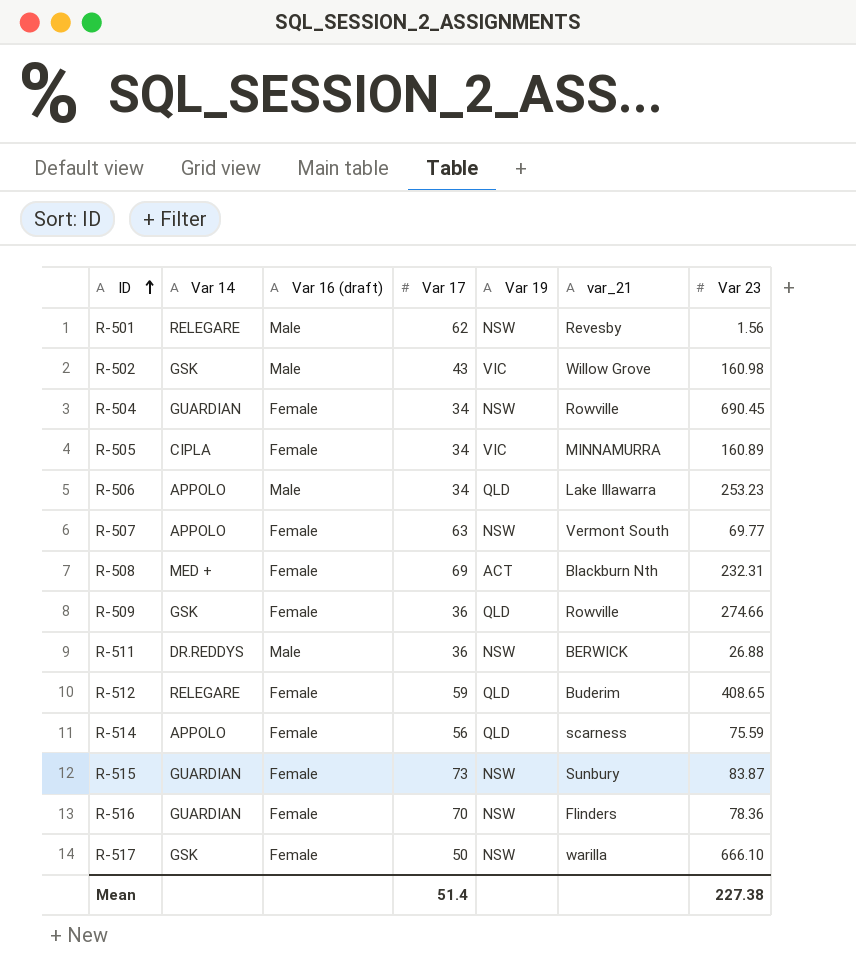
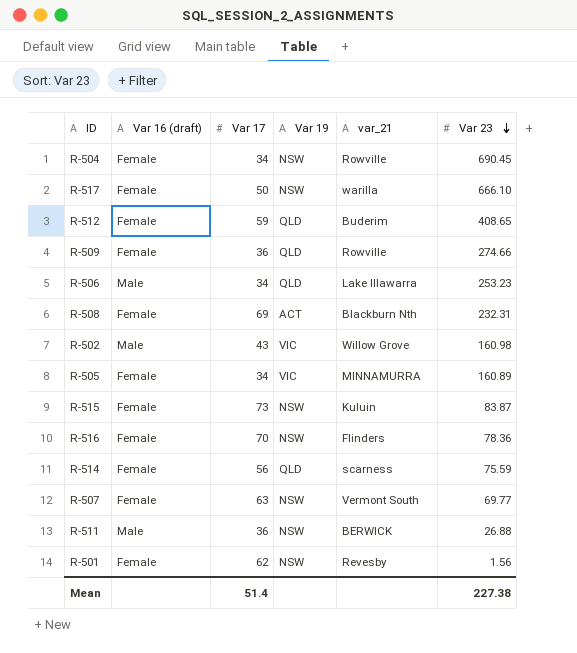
row order: ID ascending -> Var 23 descending
column Var 14 | position: 2 -> none
R-515 | var_21: Sunbury -> Kuluin
R-501 | Var 16 (draft): Male -> Female

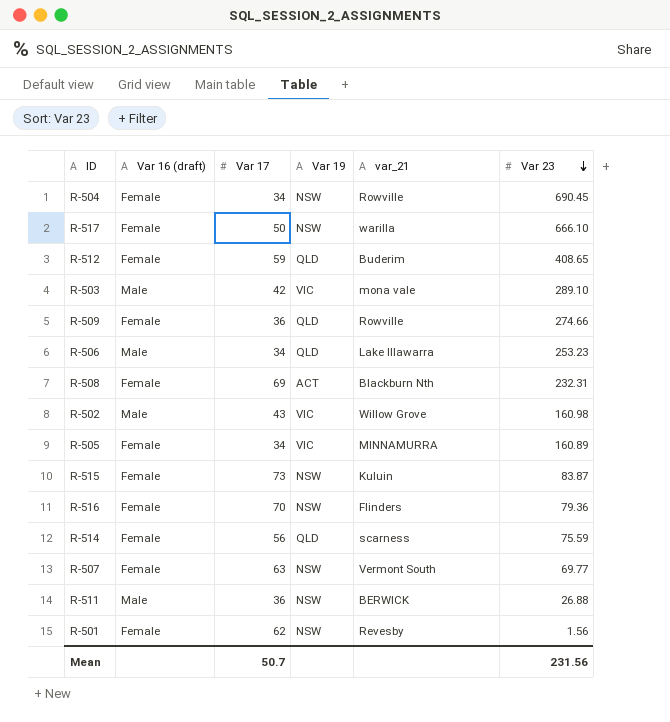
row R-503: none -> Male | 42 | VIC | mona vale | 289.10
R-516 | Var 23: 78.36 -> 79.36
Mean | Var 17: 51.4 -> 50.7
Mean | Var 23: 227.38 -> 231.56

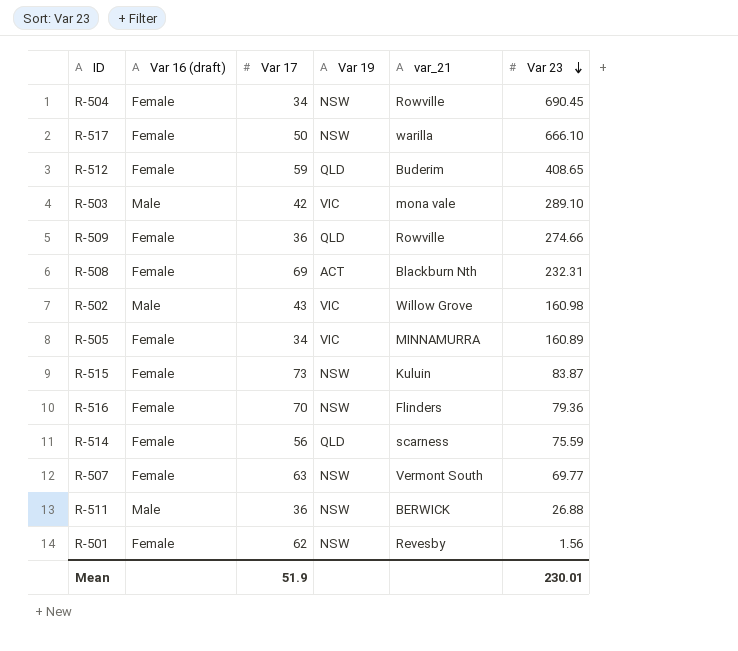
row R-506: Male | 34 | QLD | Lake Illawarra | 253.23 -> none
Mean | Var 17: 50.7 -> 51.9
Mean | Var 23: 231.56 -> 230.01

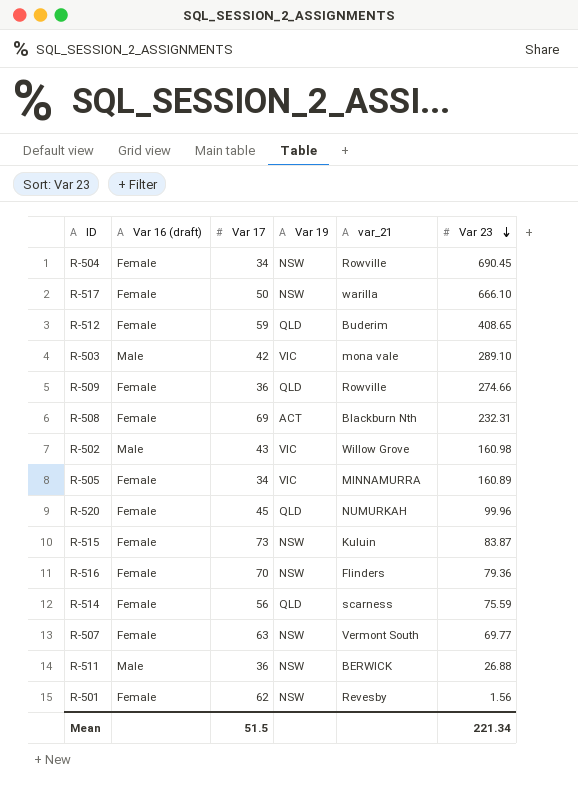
row R-520: none -> Female | 45 | QLD | NUMURKAH | 99.96
Mean | Var 17: 51.9 -> 51.5
Mean | Var 23: 230.01 -> 221.34

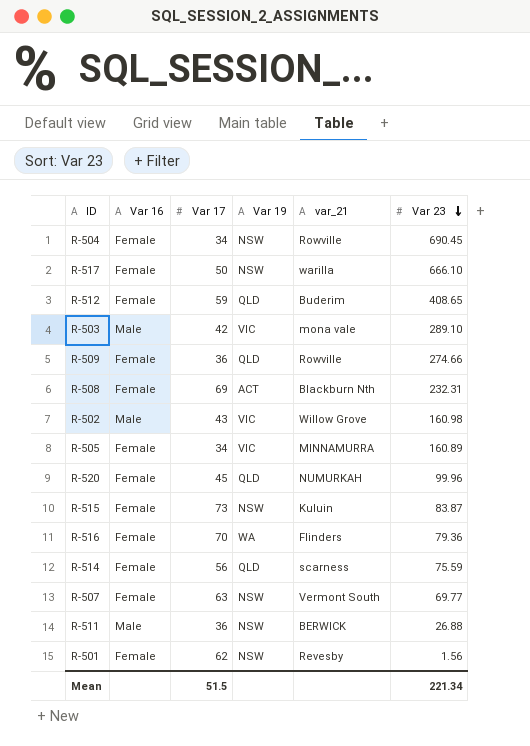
column name: Var 16 (draft) -> Var 16
R-516 | Var 19: NSW -> WA

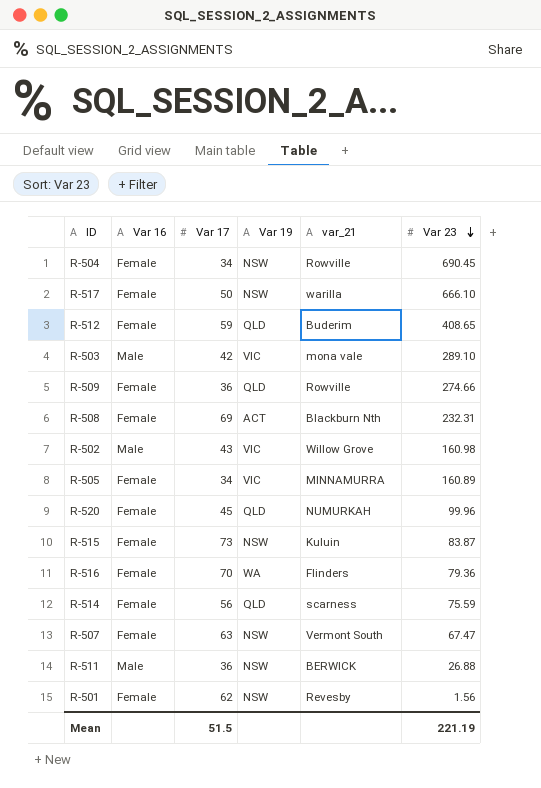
R-507 | Var 23: 69.77 -> 67.47
Mean | Var 23: 221.34 -> 221.19

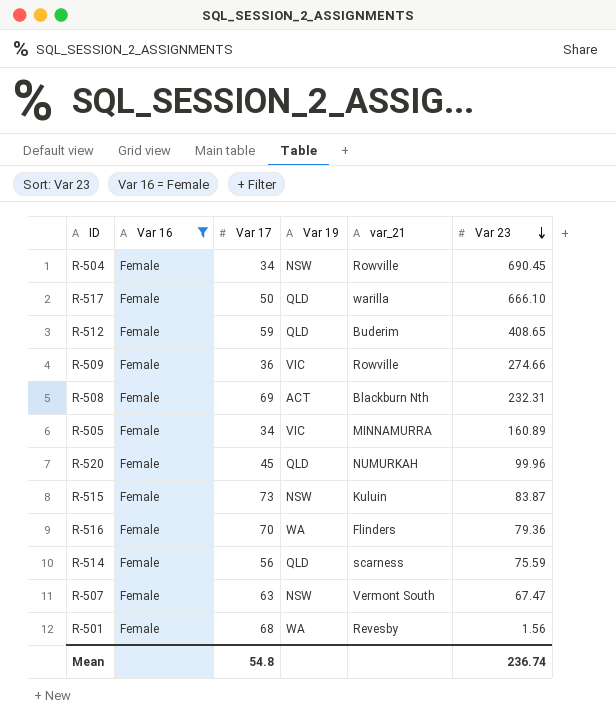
filter: none -> Var 16 = Female
R-517 | Var 19: NSW -> QLD
R-509 | Var 19: QLD -> VIC
R-501 | Var 17: 62 -> 68
R-501 | Var 19: NSW -> WA
Mean | Var 17: 51.5 -> 54.8
Mean | Var 23: 221.19 -> 236.74

